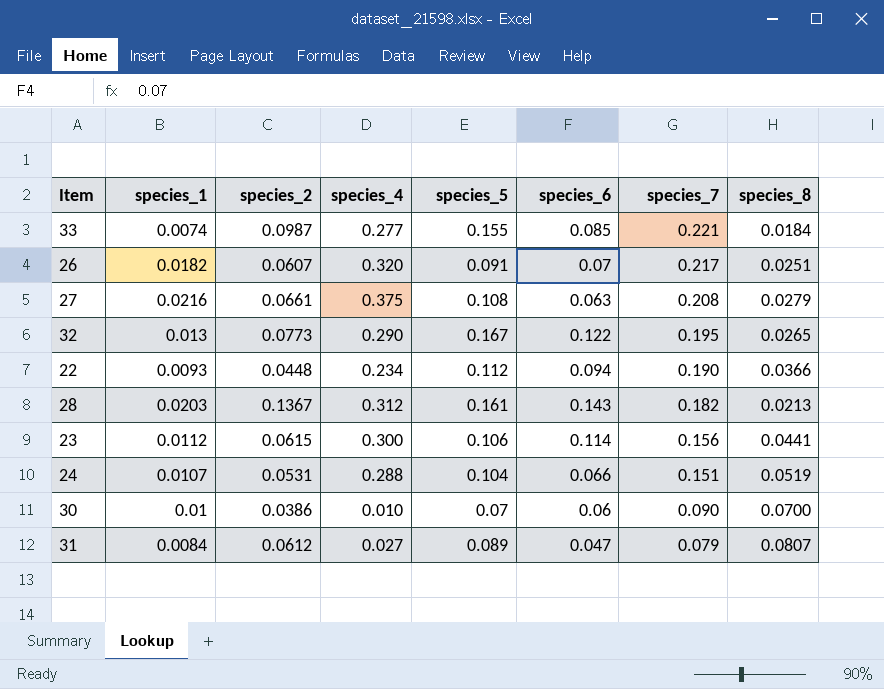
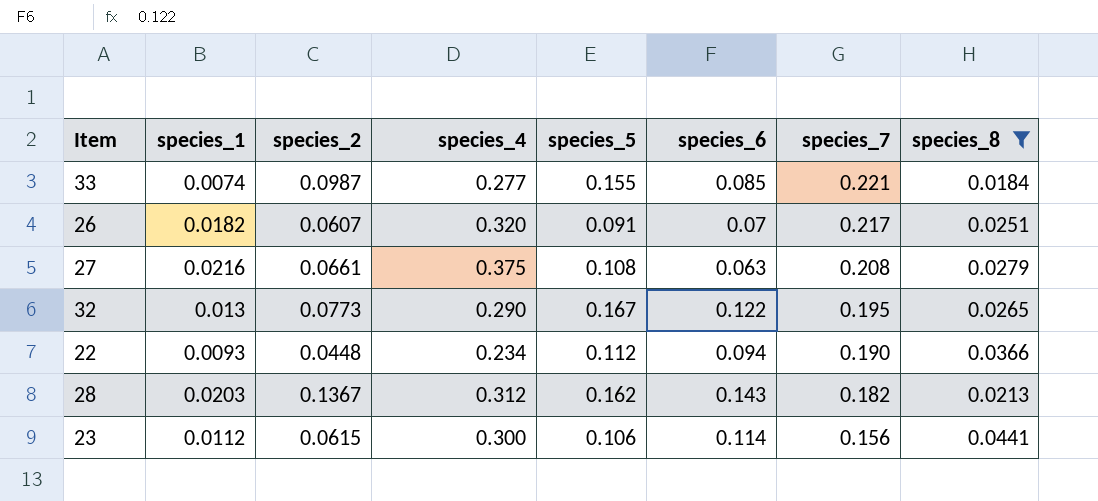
filter: none -> species_8 <= 0.0441
28 | species_5: 0.161 -> 0.162

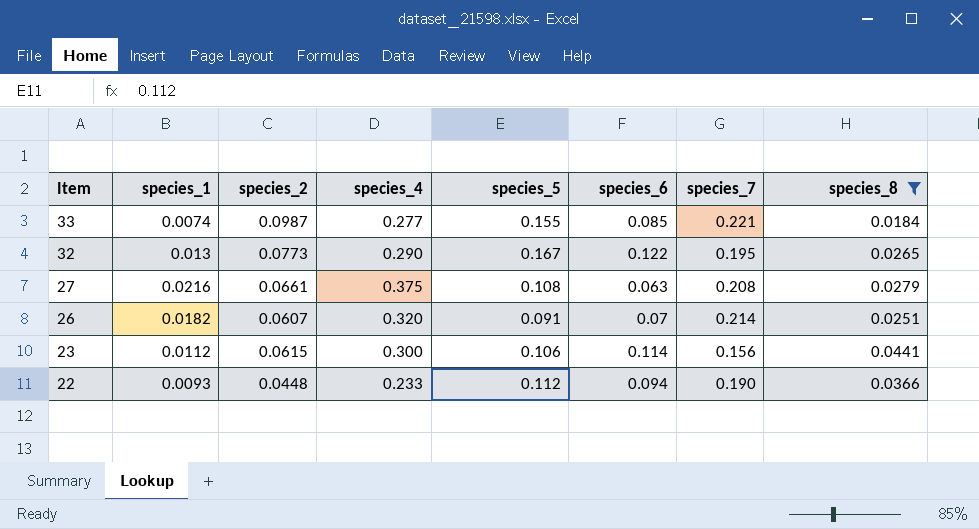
row order: species_7 descending -> Item descending
row 28: 0.0203 | 0.1367 | 0.312 | 0.162 | 0.143 | 0.182 | 0.0213 -> none
26 | species_7: 0.217 -> 0.214
22 | species_4: 0.234 -> 0.233

